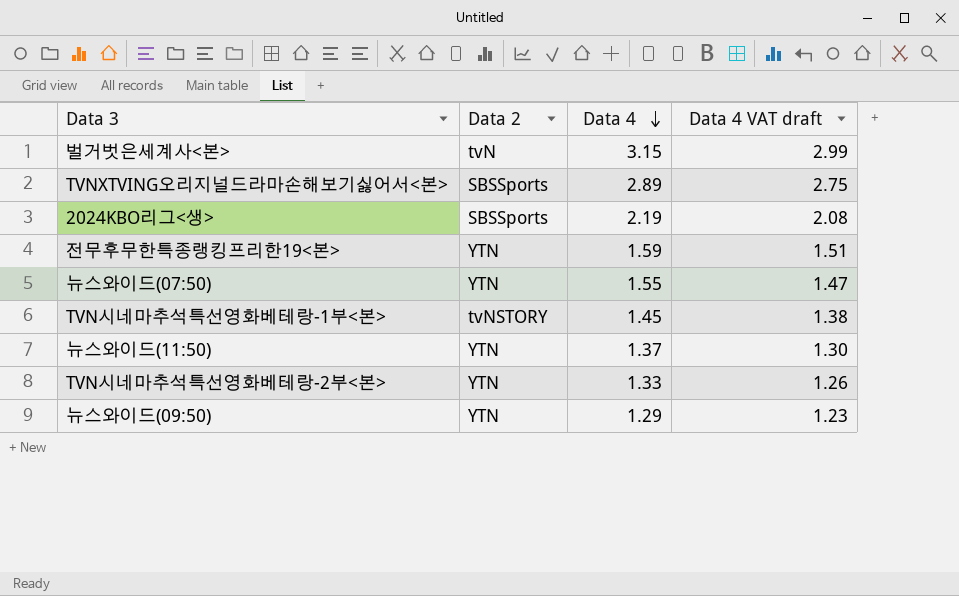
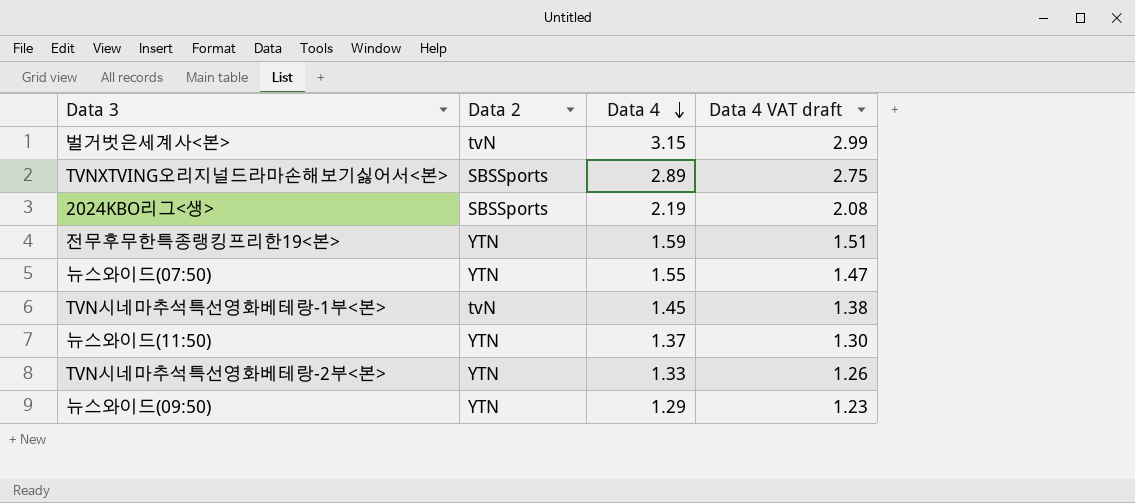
TVN시네마추석특선영화베테랑-1부<본> | Data 2: tvNSTORY -> tvN

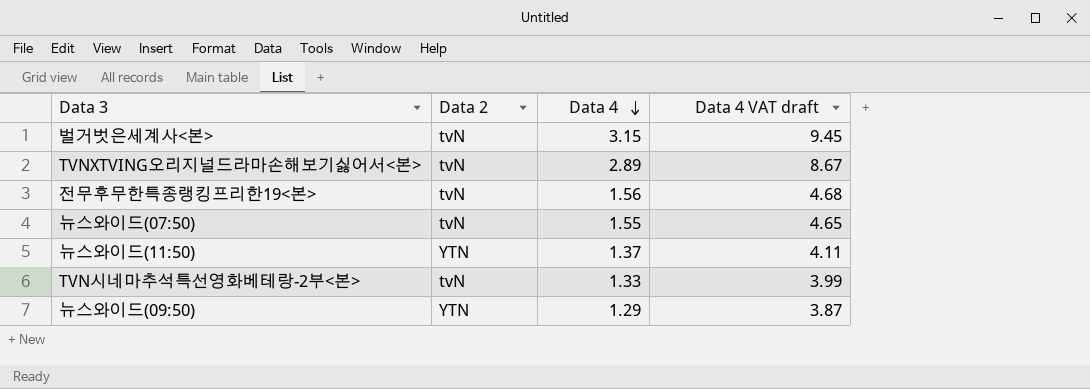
column Data 4 VAT draft | formula: [Data 4] * 0.95 -> [Data 4] * 3
row 2024KBO리그<생>: SBSSports | 2.19 | 2.08 -> none
row TVN시네마추석특선영화베테랑-1부<본>: tvN | 1.45 | 1.38 -> none
TVNXTVING오리지널드라마손해보기싫어서<본> | Data 2: SBSSports -> tvN
전무후무한특종랭킹프리한19<본> | Data 2: YTN -> tvN
전무후무한특종랭킹프리한19<본> | Data 4: 1.59 -> 1.56
뉴스와이드(07:50) | Data 2: YTN -> tvN
TVN시네마추석특선영화베테랑-2부<본> | Data 2: YTN -> tvN

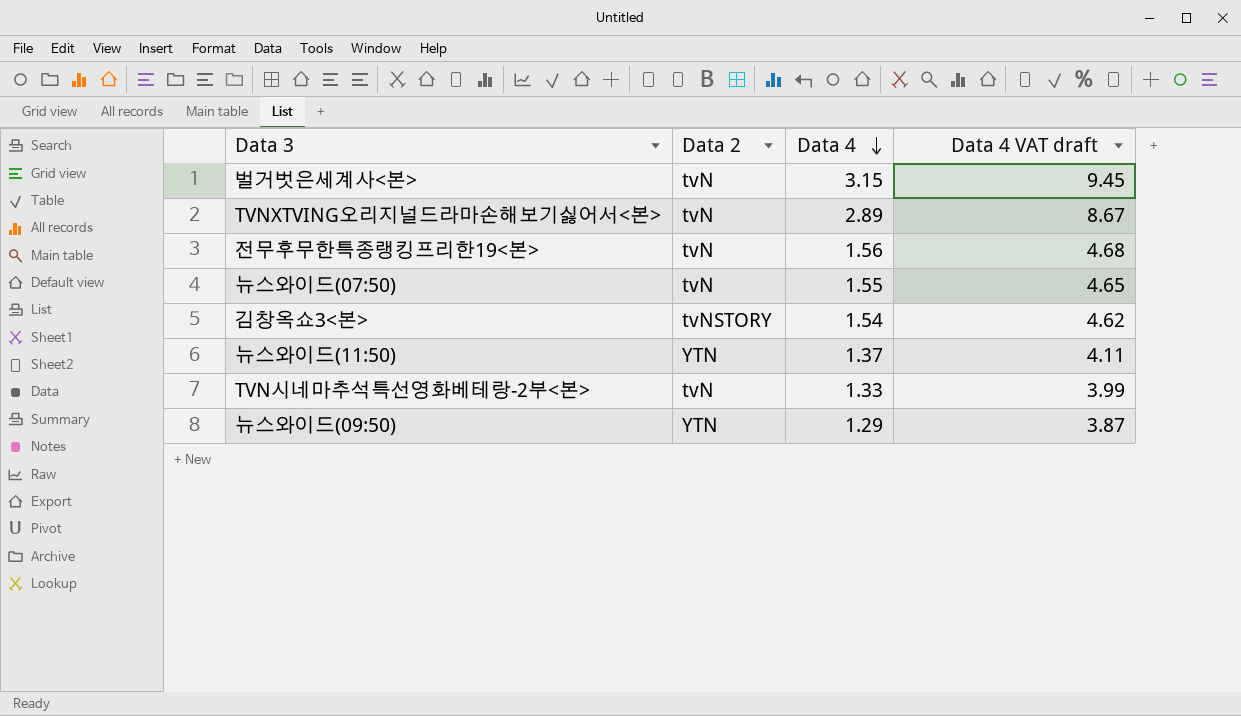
row 김창옥쇼3<본>: none -> tvNSTORY | 1.54 | 4.62

